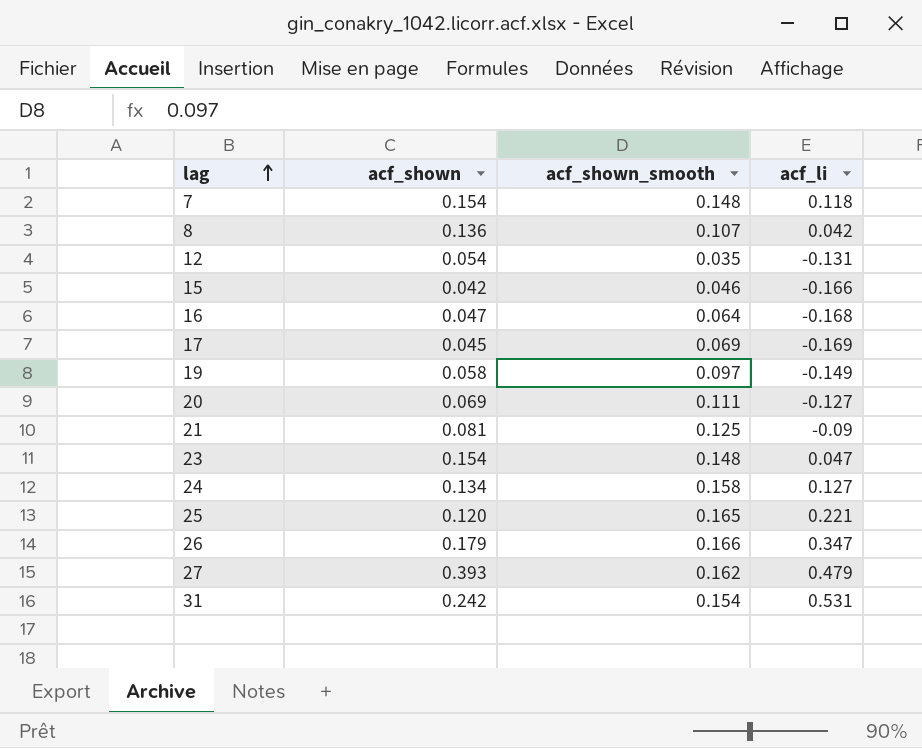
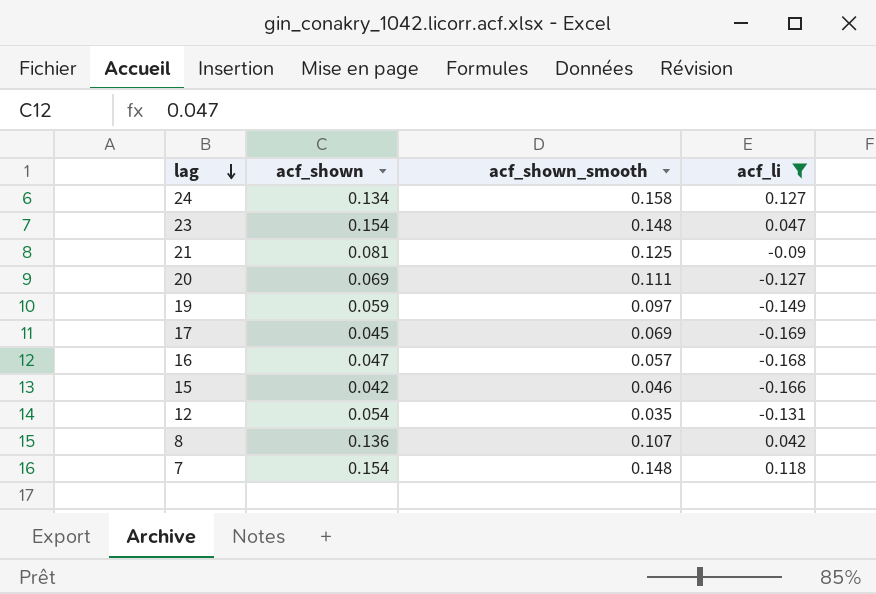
filter: none -> acf_li <= 0.127
row order: lag ascending -> lag descending
19 | acf_shown: 0.058 -> 0.059
16 | acf_shown_smooth: 0.064 -> 0.057

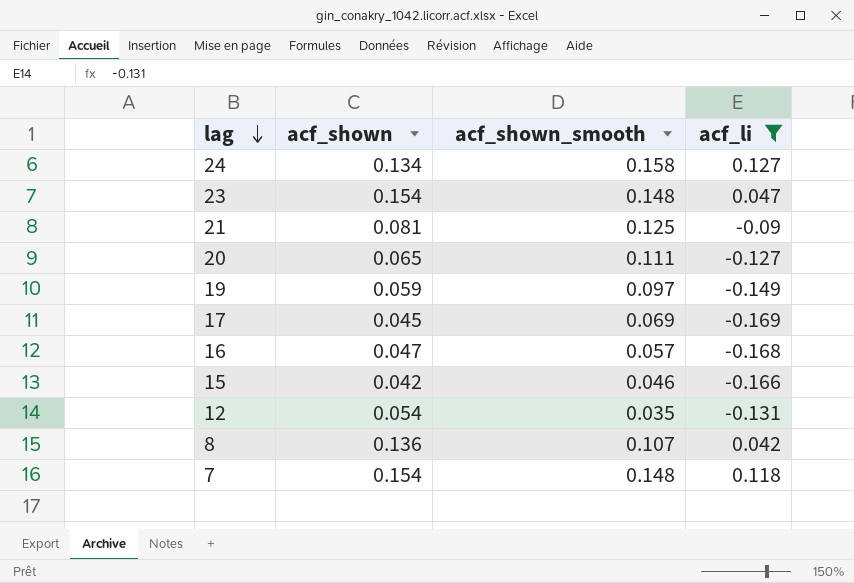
20 | acf_shown: 0.069 -> 0.065

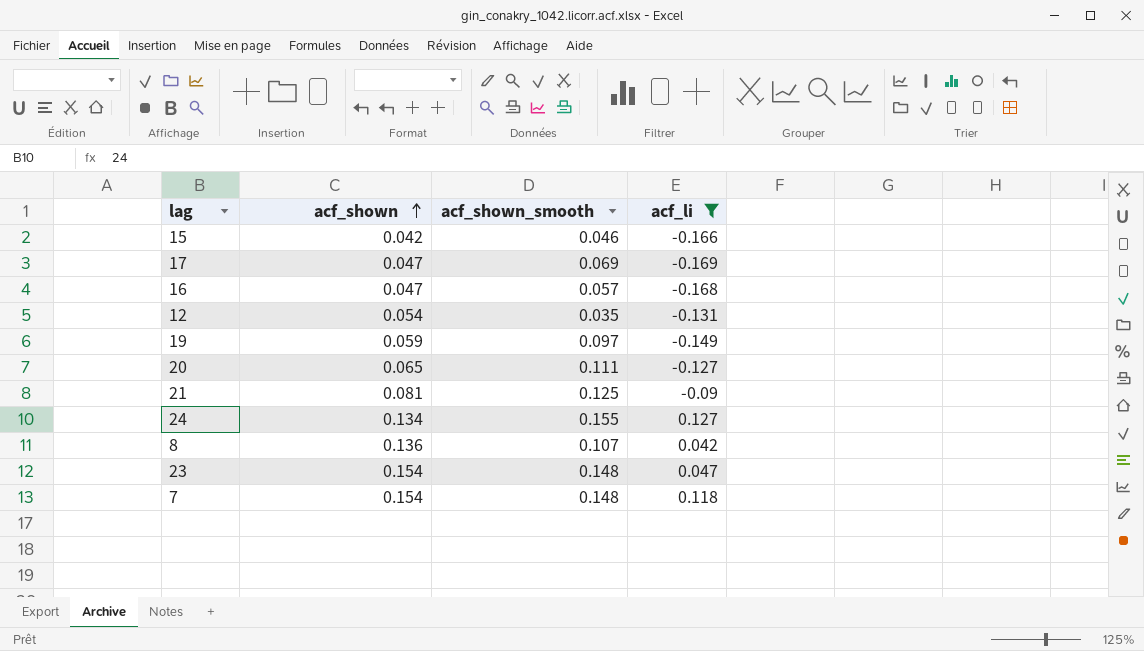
row order: lag descending -> acf_shown ascending
17 | acf_shown: 0.045 -> 0.047
24 | acf_shown_smooth: 0.158 -> 0.155

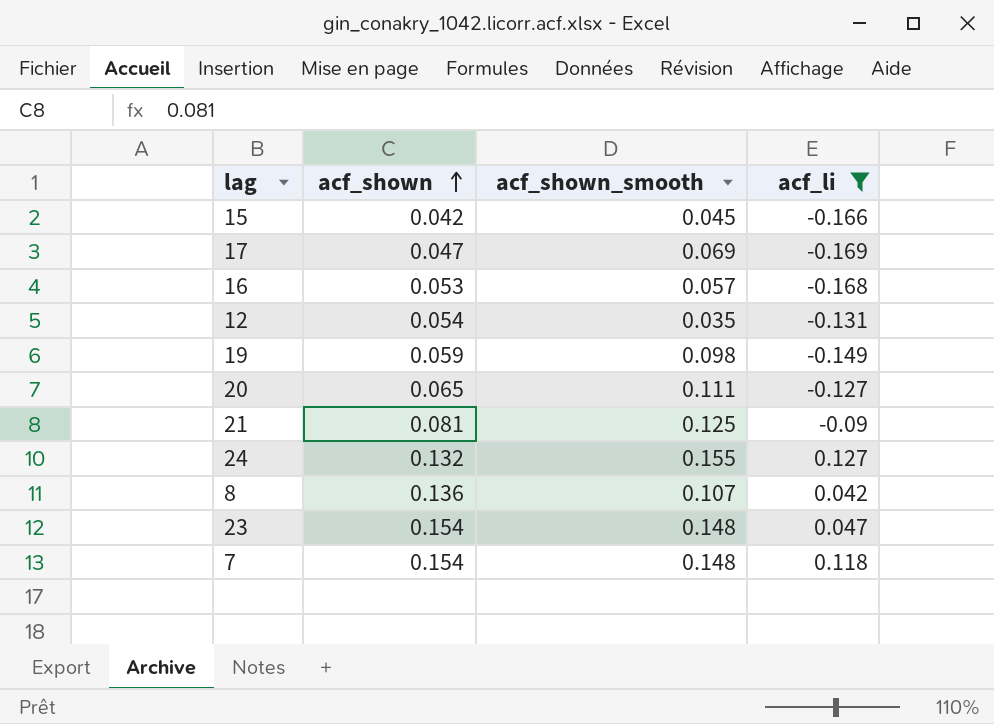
15 | acf_shown_smooth: 0.046 -> 0.045
16 | acf_shown: 0.047 -> 0.053
19 | acf_shown_smooth: 0.097 -> 0.098
24 | acf_shown: 0.134 -> 0.132

